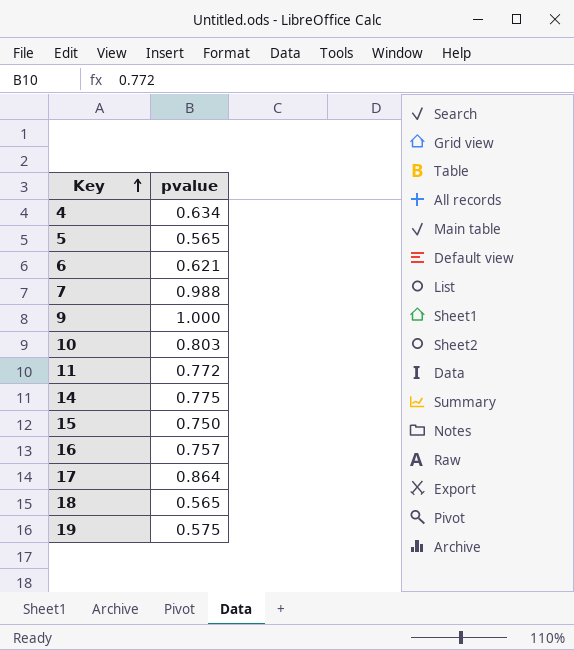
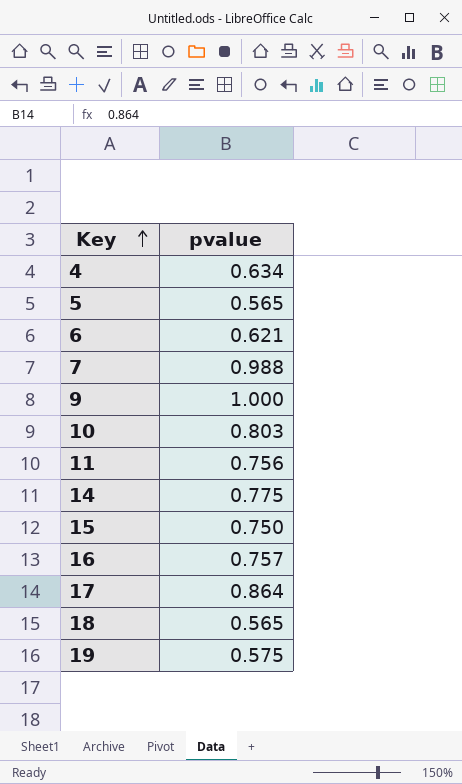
11 | pvalue: 0.772 -> 0.756

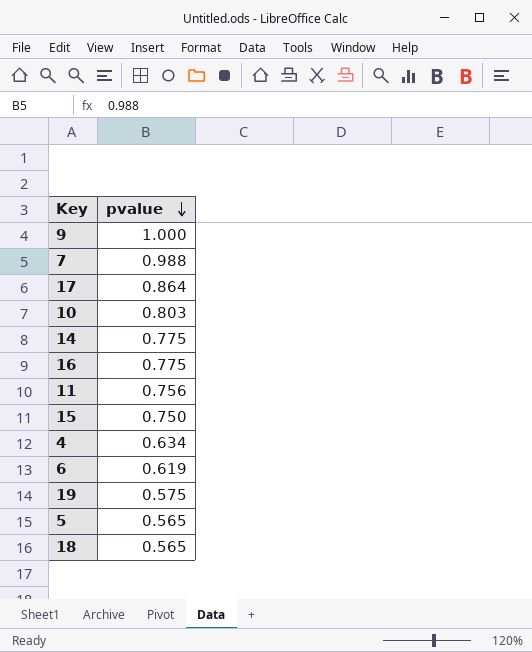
row order: Key ascending -> pvalue descending
16 | pvalue: 0.757 -> 0.775
6 | pvalue: 0.621 -> 0.619

